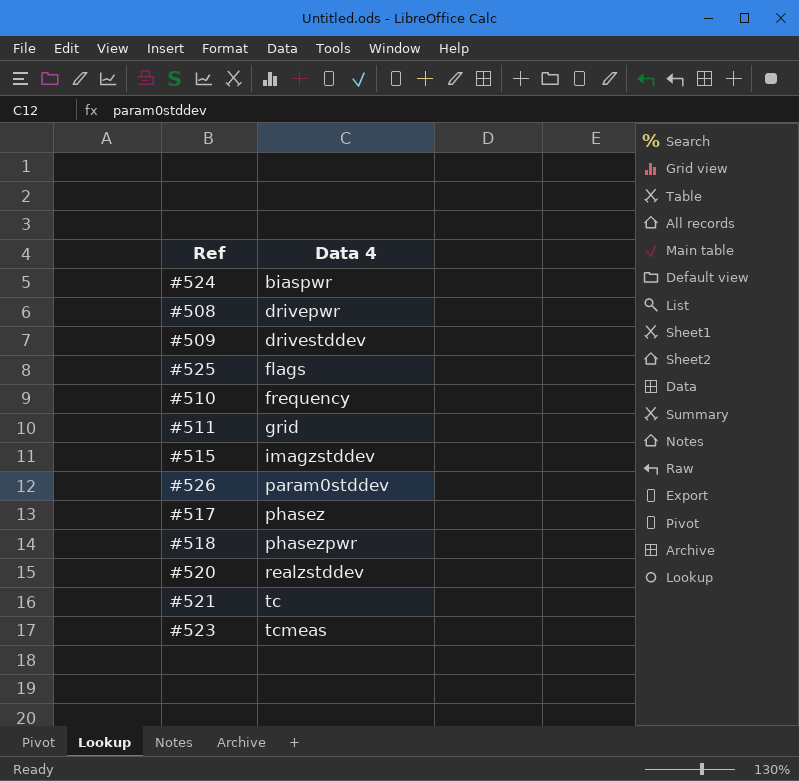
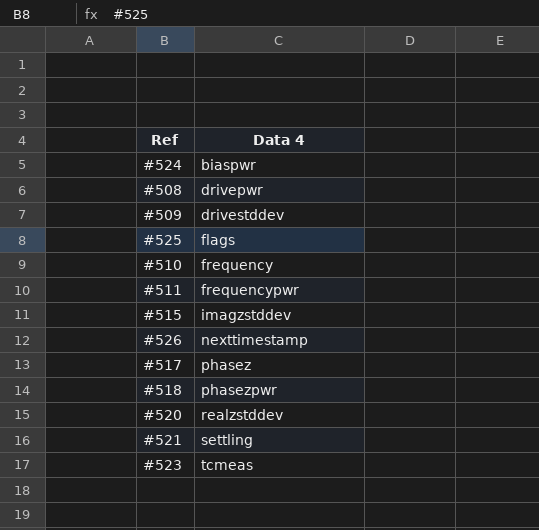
#511 | Data 4: grid -> frequencypwr
#526 | Data 4: param0stddev -> nexttimestamp
#521 | Data 4: tc -> settling

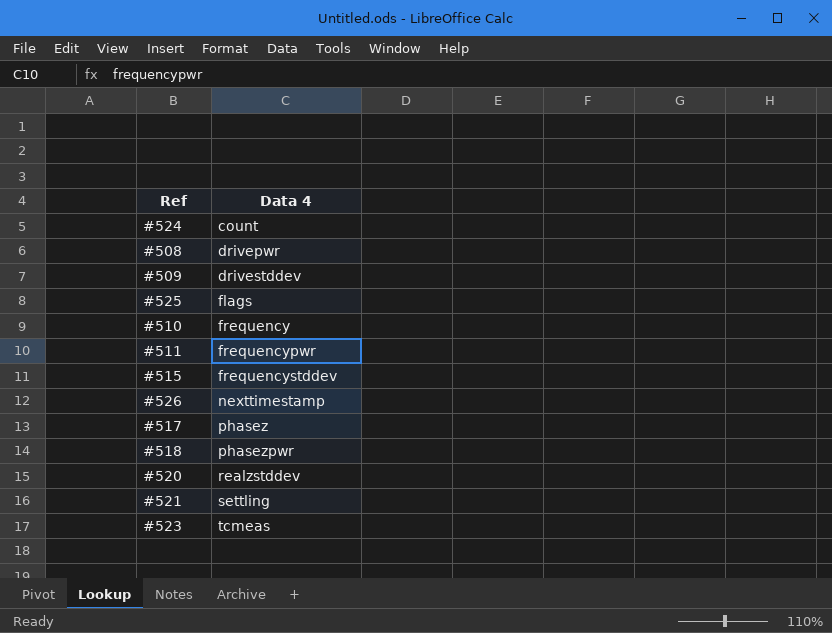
#524 | Data 4: biaspwr -> count
#515 | Data 4: imagzstddev -> frequencystddev

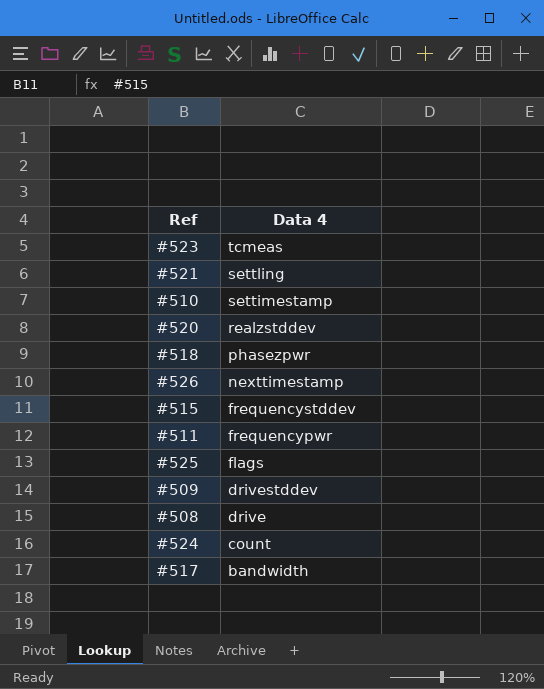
row order: Data 4 ascending -> Data 4 descending
#510 | Data 4: frequency -> settimestamp
#508 | Data 4: drivepwr -> drive
#517 | Data 4: phasez -> bandwidth

